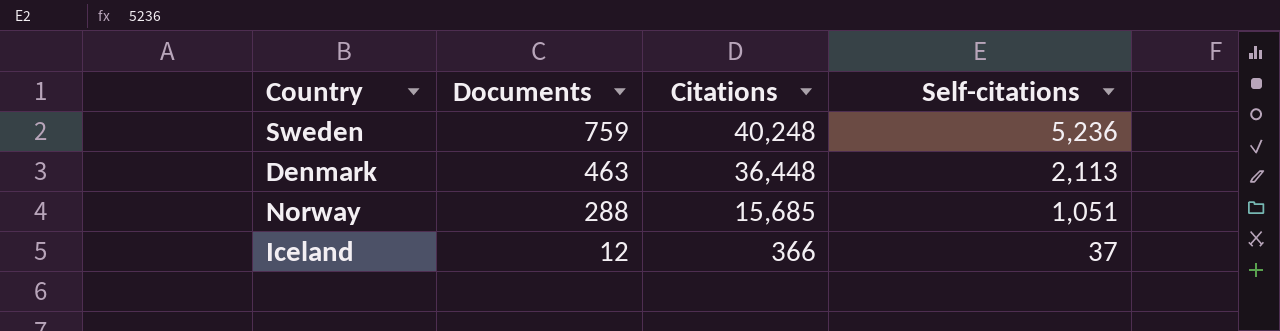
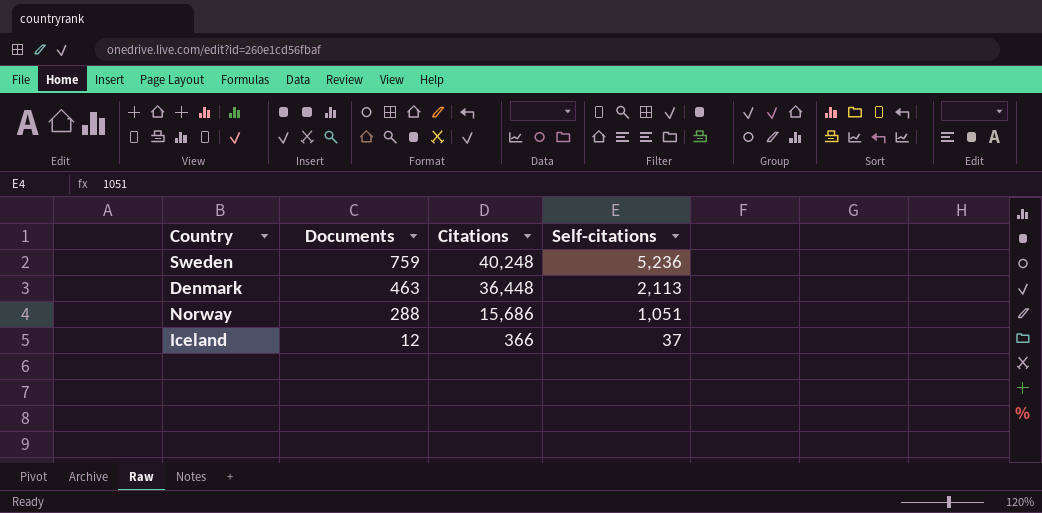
Norway | Citations: 15,685 -> 15,686

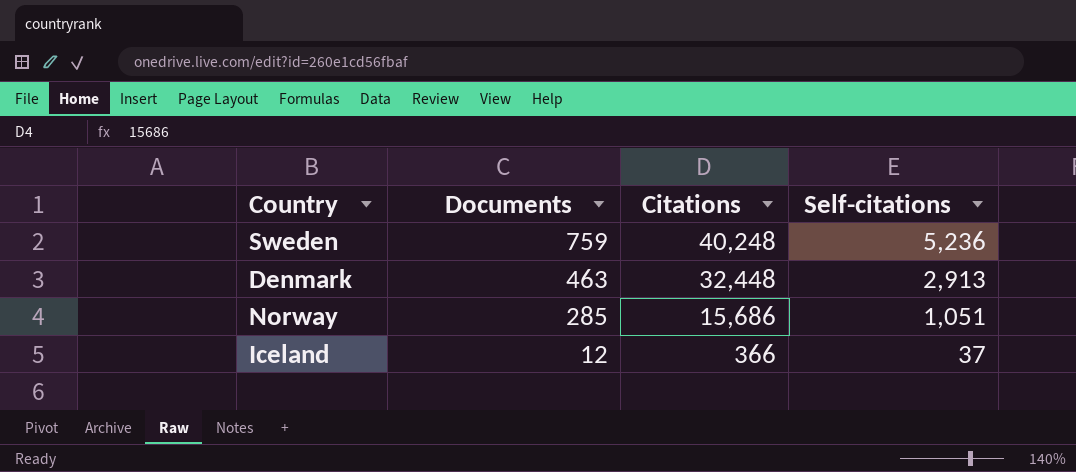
Denmark | Citations: 36,448 -> 32,448
Denmark | Self-citations: 2,113 -> 2,913
Norway | Documents: 288 -> 285

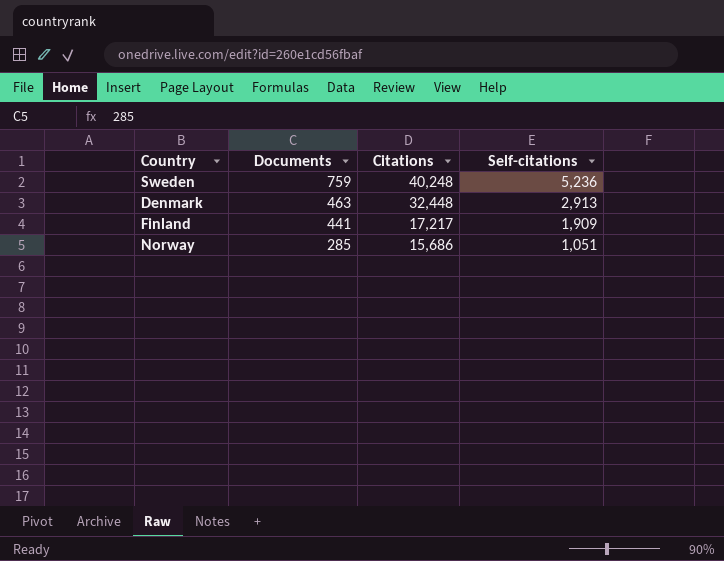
row Iceland: 12 | 366 | 37 -> none
row Finland: none -> 441 | 17,217 | 1,909

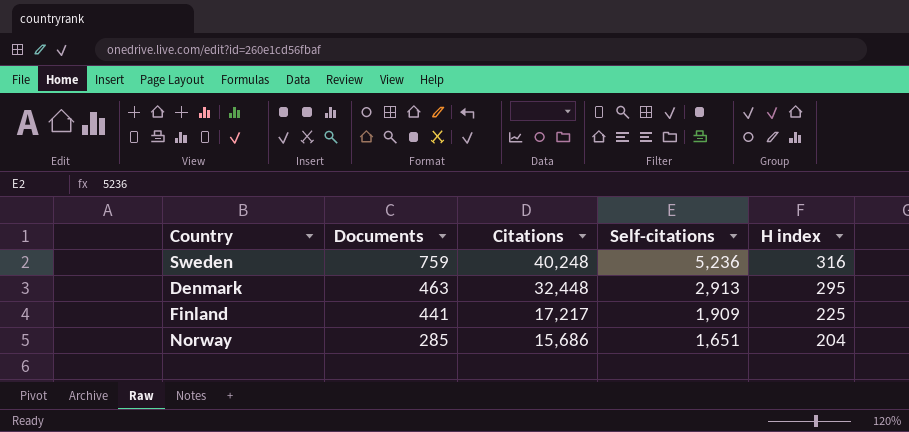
column H index | position: none -> 5
Norway | Self-citations: 1,051 -> 1,651

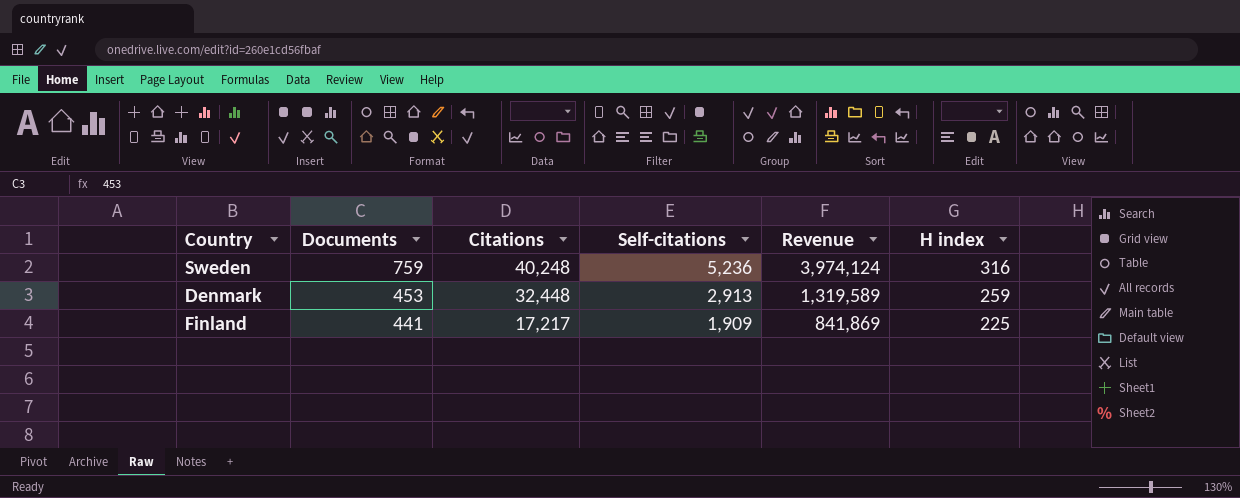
column Revenue | formula: none -> [Documents] * [Self-citations]
row Norway: 285 | 15,686 | 1,651 | 204 -> none
Denmark | Documents: 463 -> 453
Denmark | H index: 295 -> 259

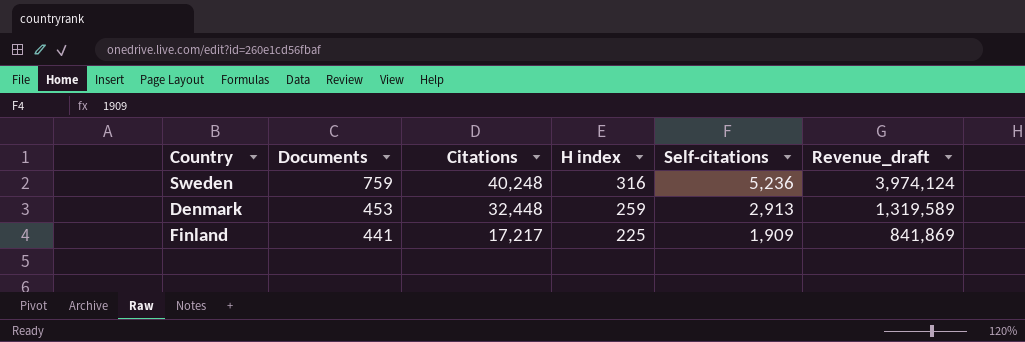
column H index | position: 6 -> 4
column name: Revenue -> Revenue_draft

